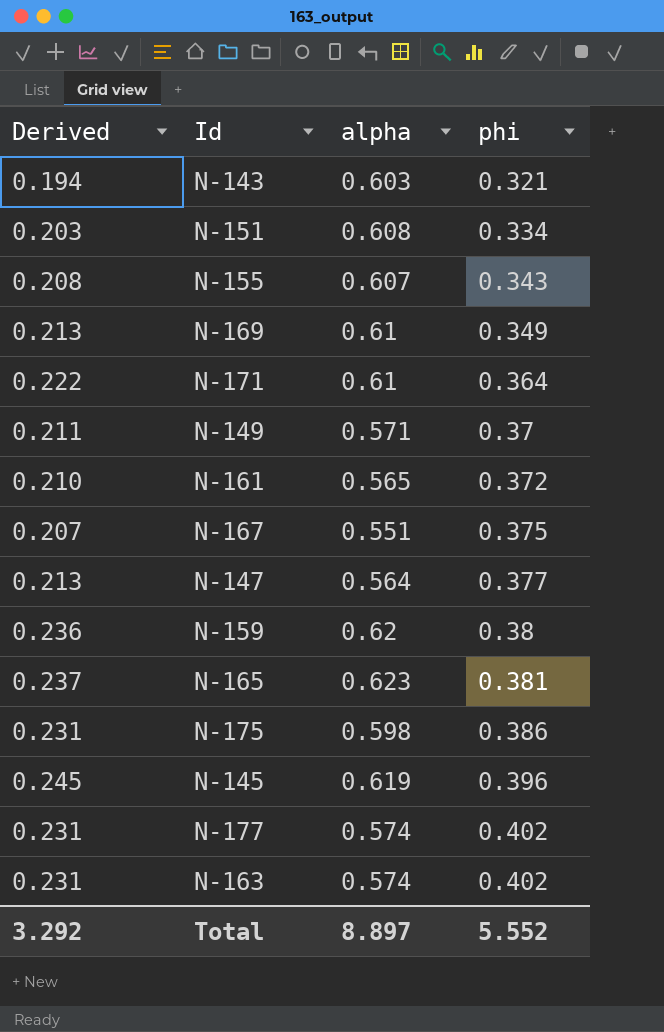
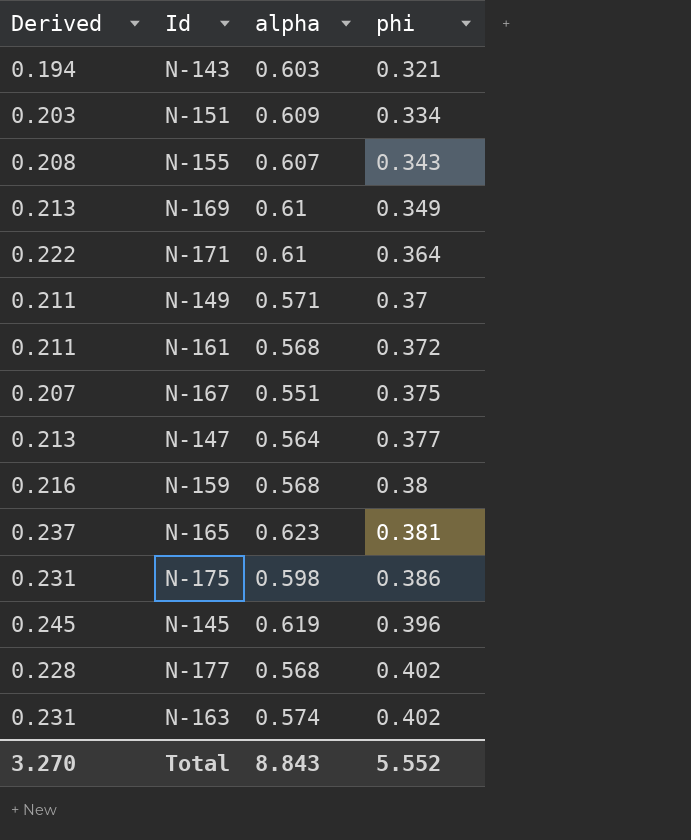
N-151 | alpha: 0.608 -> 0.609
N-161 | Derived: 0.210 -> 0.211
N-161 | alpha: 0.565 -> 0.568
N-159 | Derived: 0.236 -> 0.216
N-159 | alpha: 0.62 -> 0.568
N-177 | Derived: 0.231 -> 0.228
N-177 | alpha: 0.574 -> 0.568
Total | Derived: 3.292 -> 3.270
Total | alpha: 8.897 -> 8.843

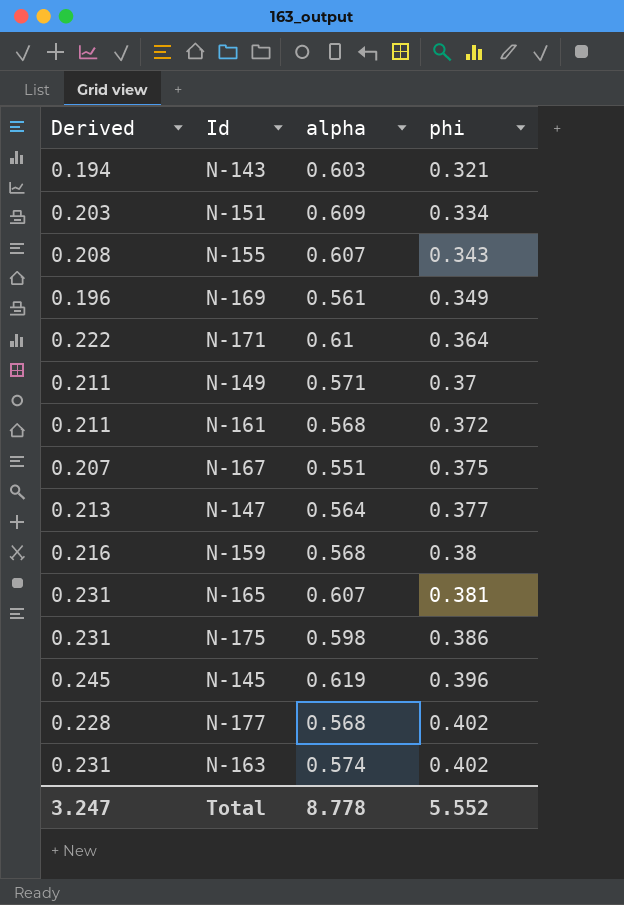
N-169 | Derived: 0.213 -> 0.196
N-169 | alpha: 0.61 -> 0.561
N-165 | Derived: 0.237 -> 0.231
N-165 | alpha: 0.623 -> 0.607
Total | Derived: 3.270 -> 3.247
Total | alpha: 8.843 -> 8.778

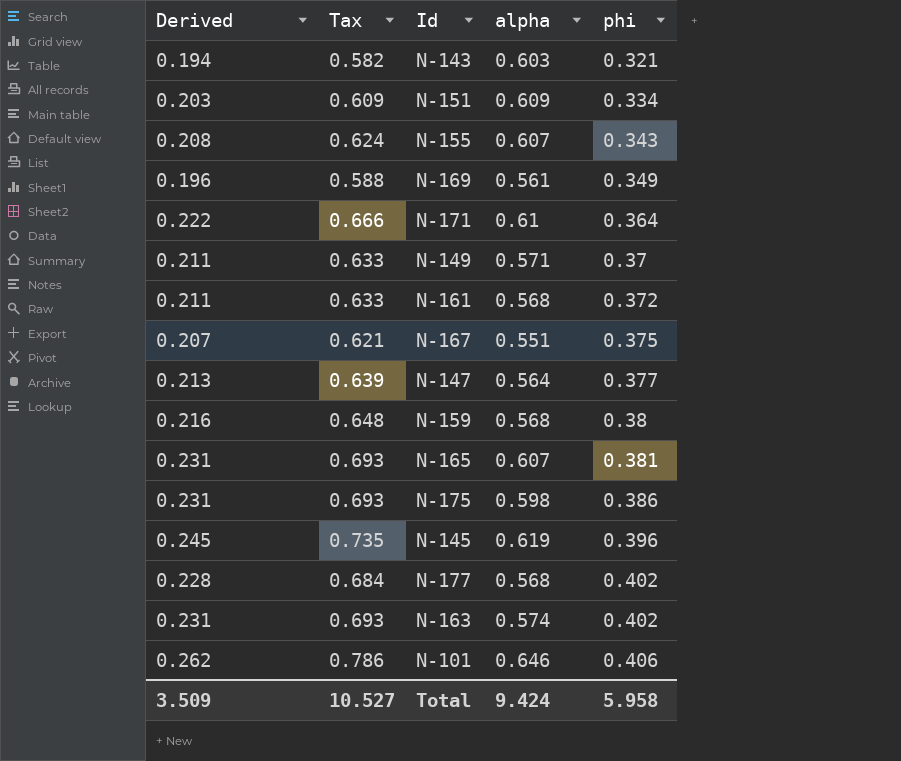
column Tax | formula: none -> [Derived] * 3
row N-101: none -> 0.262 | 0.786 | 0.646 | 0.406
Total | Derived: 3.247 -> 3.509
Total | alpha: 8.778 -> 9.424
Total | phi: 5.552 -> 5.958

